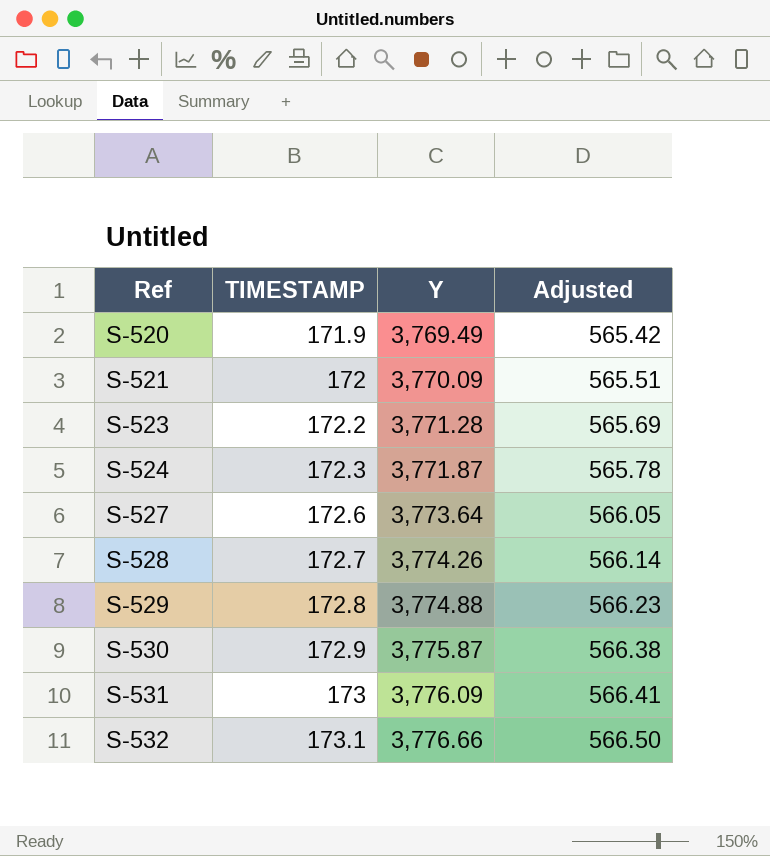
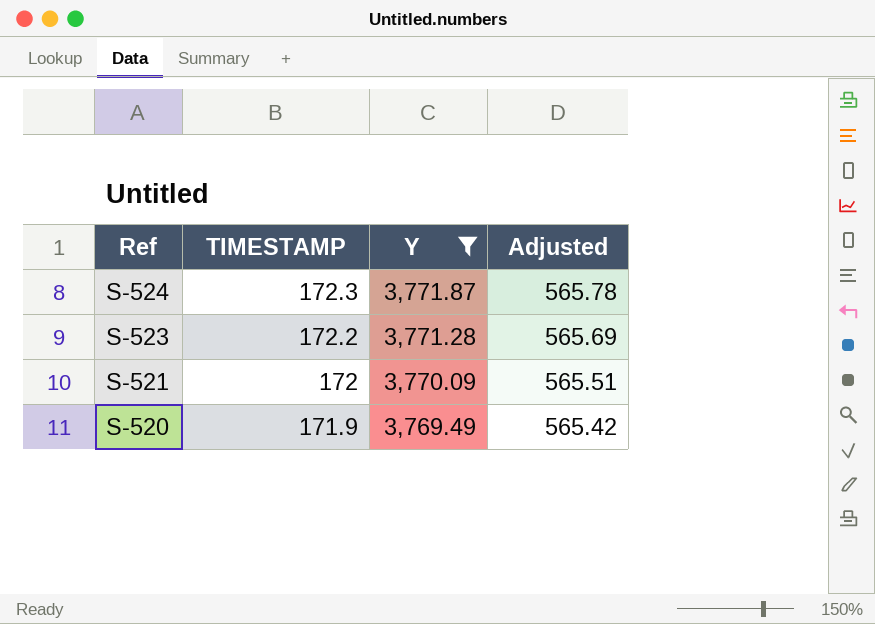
filter: none -> Y <= 3,771.87
row order: Ref ascending -> Ref descending

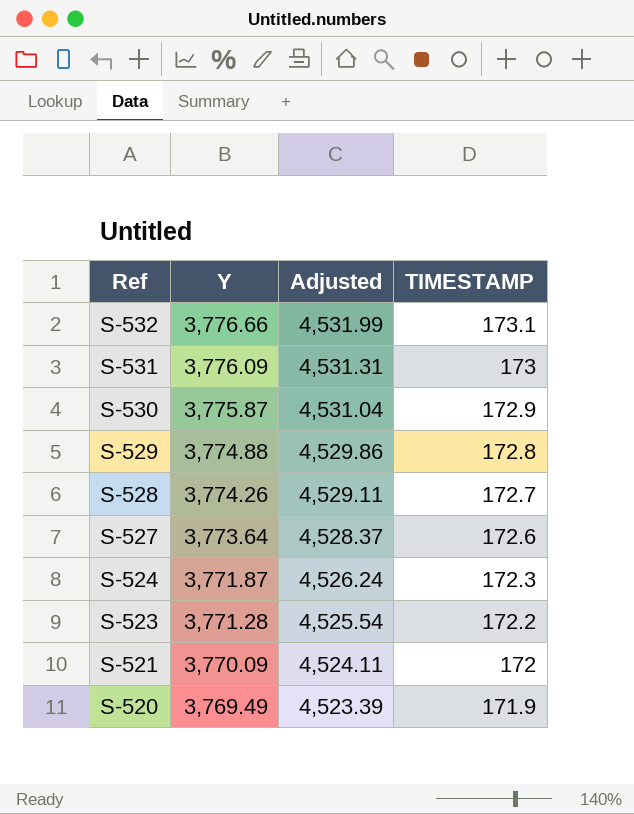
filter: Y <= 3,771.87 -> none
column Adjusted | formula: [Y] * 0.15 -> [Y] * 1.2
column TIMESTAMP | position: 2 -> 4

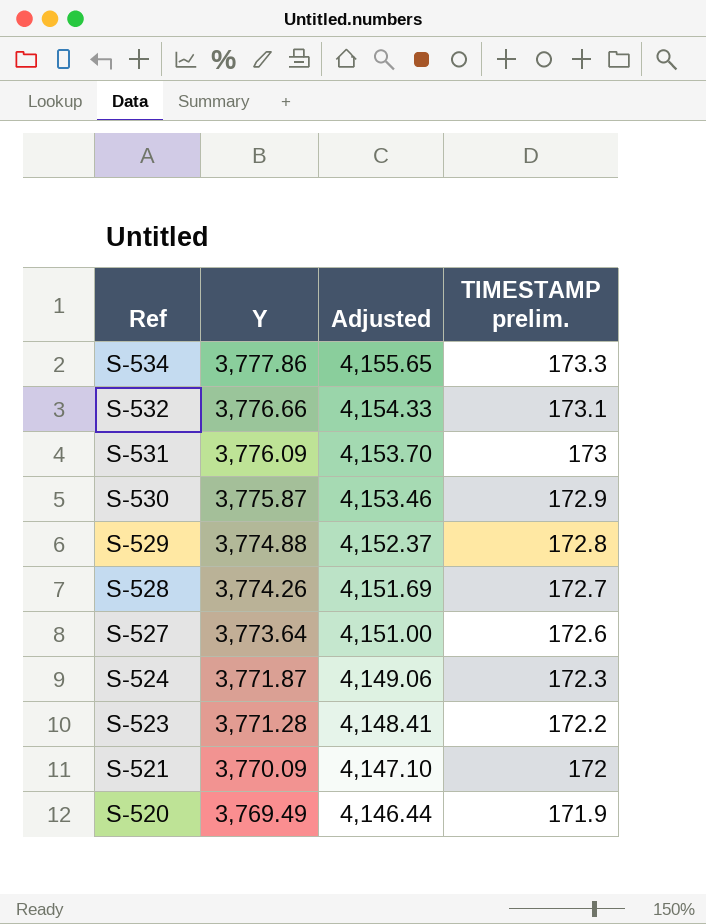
column Adjusted | formula: [Y] * 1.2 -> [Y] * 1.1
column name: TIMESTAMP -> TIMESTAMP prelim.
row S-534: none -> 3,777.86 | 4,155.65 | 173.3

